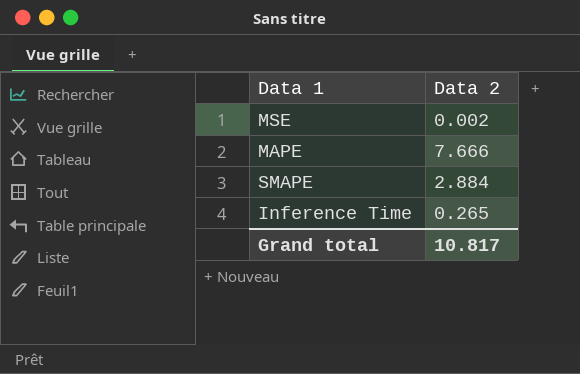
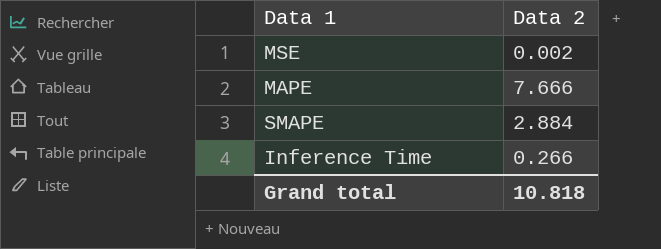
Inference Time | Data 2: 0.265 -> 0.266
Grand total | Data 2: 10.817 -> 10.818

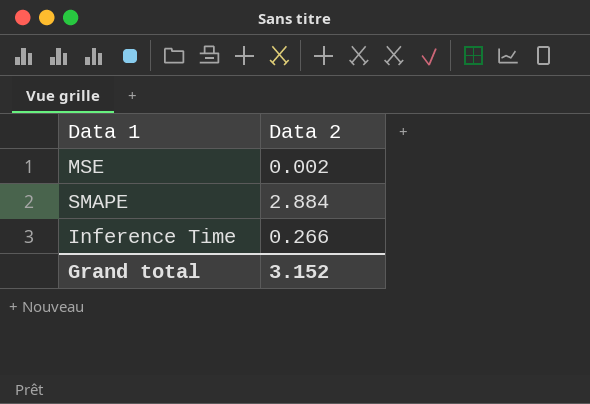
row MAPE: 7.666 -> none
Grand total | Data 2: 10.818 -> 3.152

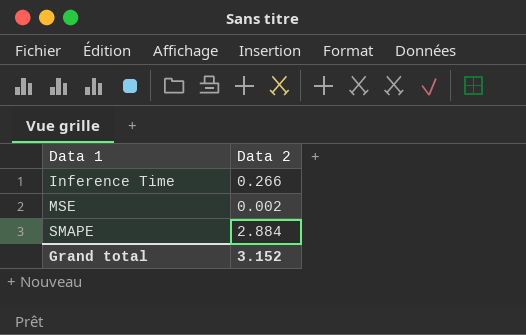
row order: none -> Data 1 ascending

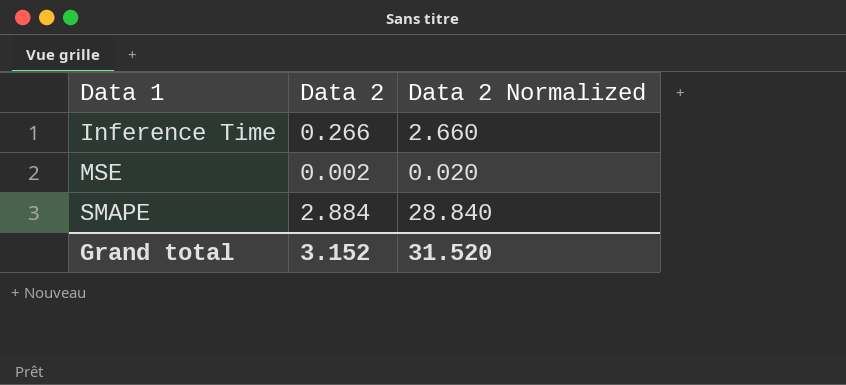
column Data 2 Normalized | formula: none -> [Data 2] * 10

